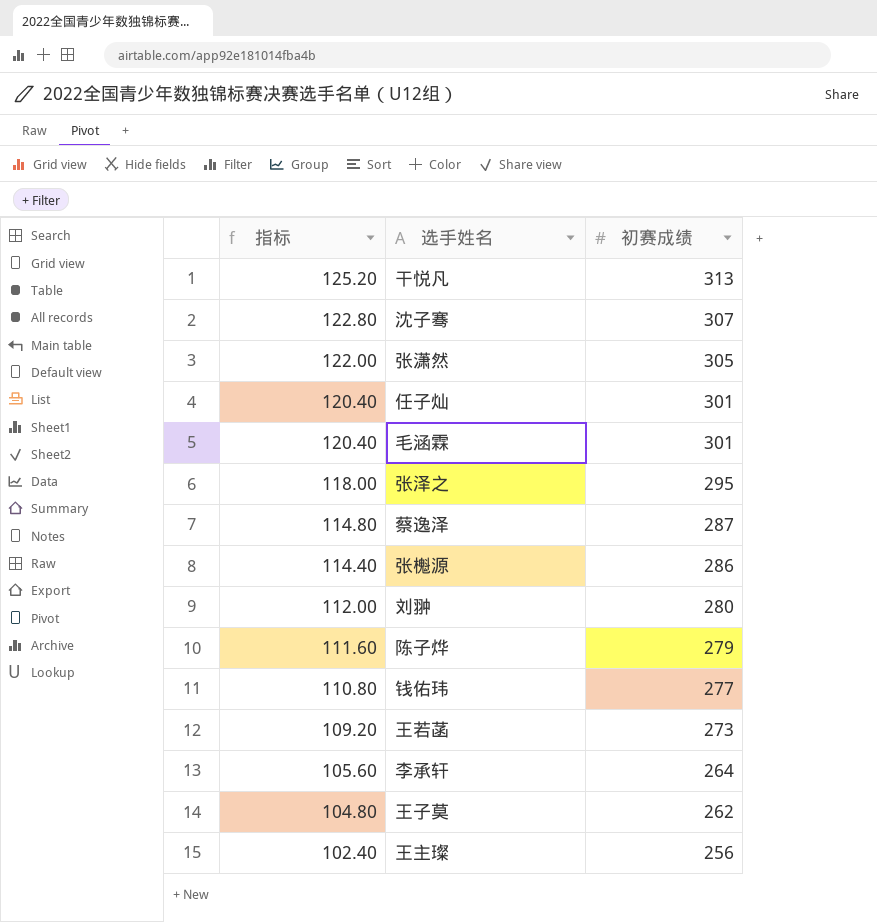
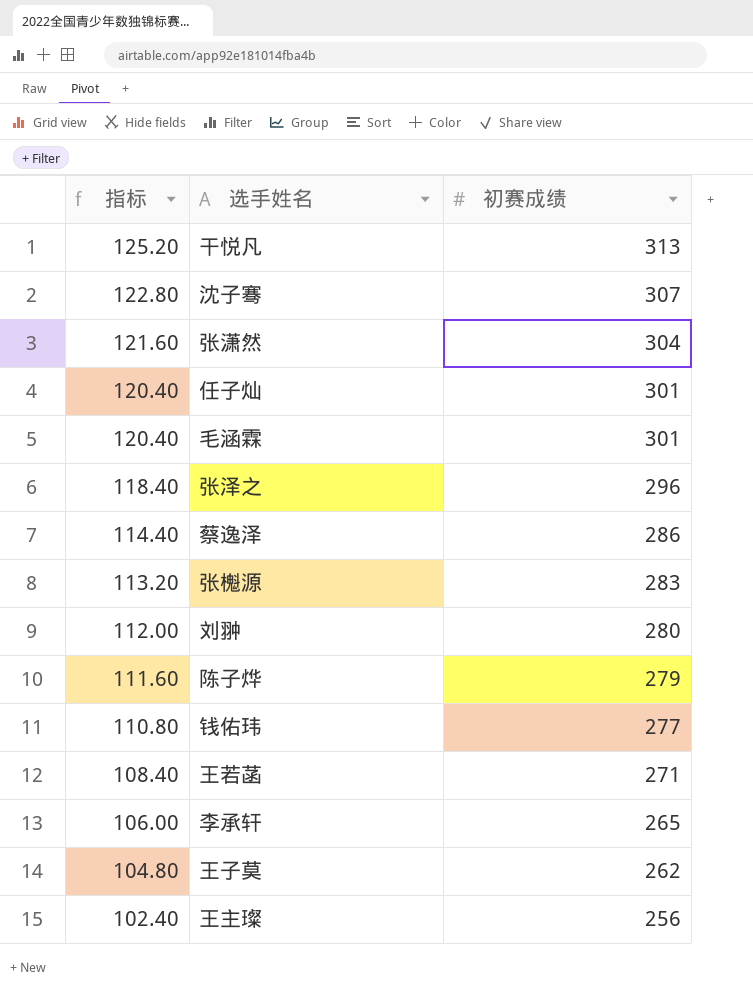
张潇然 | 指标: 122.00 -> 121.60
张潇然 | 初赛成绩: 305 -> 304
张泽之 | 指标: 118.00 -> 118.40
张泽之 | 初赛成绩: 295 -> 296
蔡逸泽 | 指标: 114.80 -> 114.40
蔡逸泽 | 初赛成绩: 287 -> 286
张櫆源 | 指标: 114.40 -> 113.20
张櫆源 | 初赛成绩: 286 -> 283
王若菡 | 指标: 109.20 -> 108.40
王若菡 | 初赛成绩: 273 -> 271
李承轩 | 指标: 105.60 -> 106.00
李承轩 | 初赛成绩: 264 -> 265

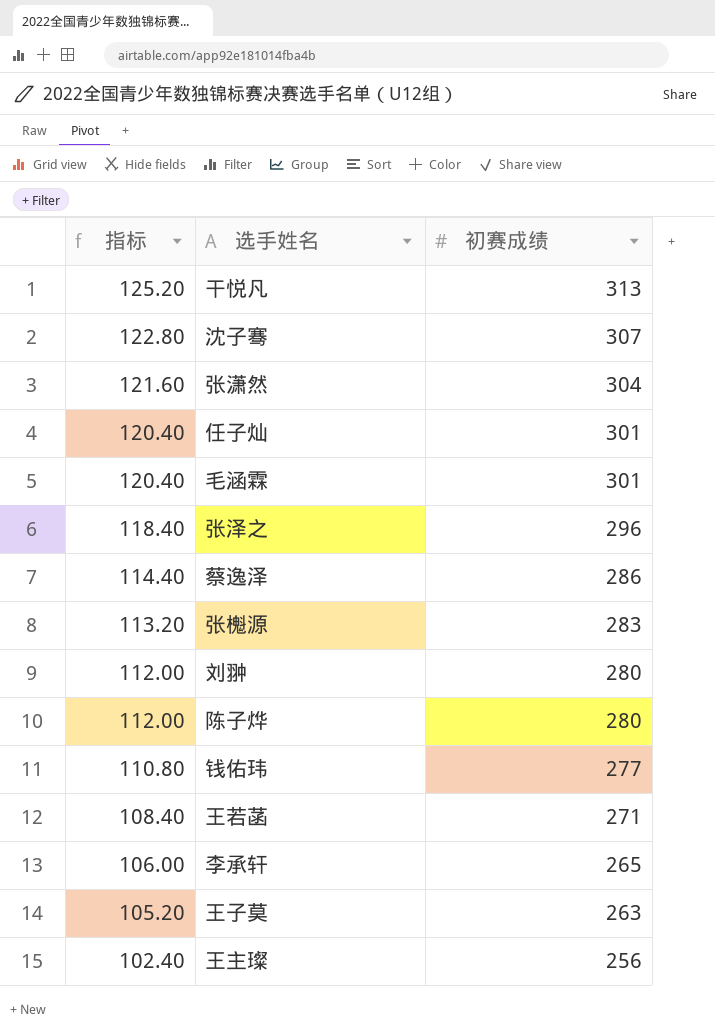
陈子烨 | 指标: 111.60 -> 112.00
陈子烨 | 初赛成绩: 279 -> 280
王子莫 | 指标: 104.80 -> 105.20
王子莫 | 初赛成绩: 262 -> 263

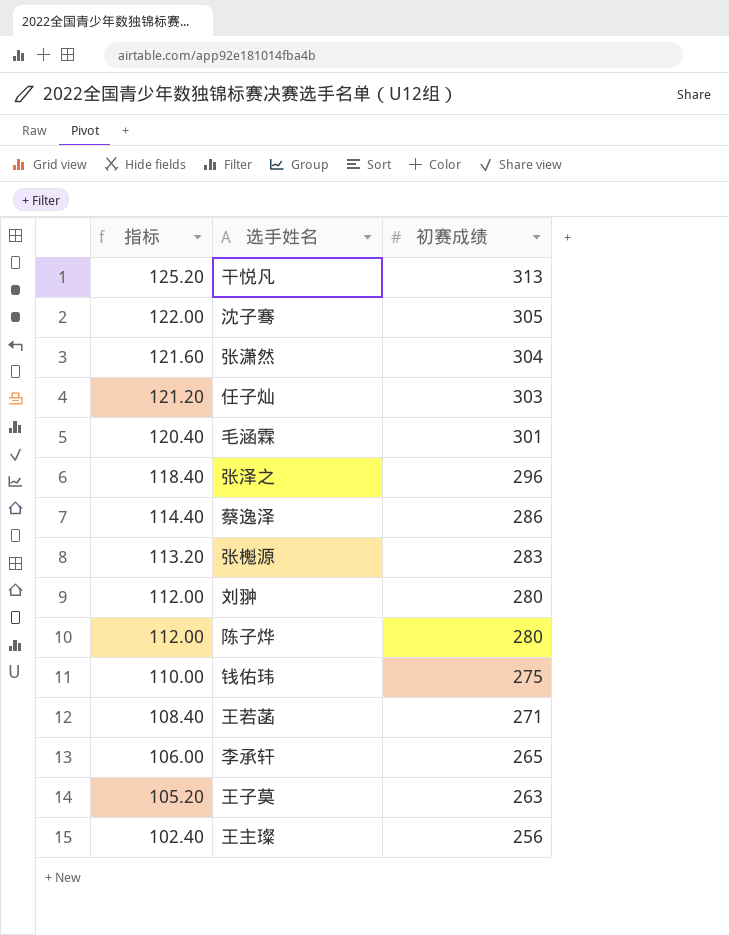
沈子骞 | 指标: 122.80 -> 122.00
沈子骞 | 初赛成绩: 307 -> 305
任子灿 | 指标: 120.40 -> 121.20
任子灿 | 初赛成绩: 301 -> 303
钱佑玮 | 指标: 110.80 -> 110.00
钱佑玮 | 初赛成绩: 277 -> 275

